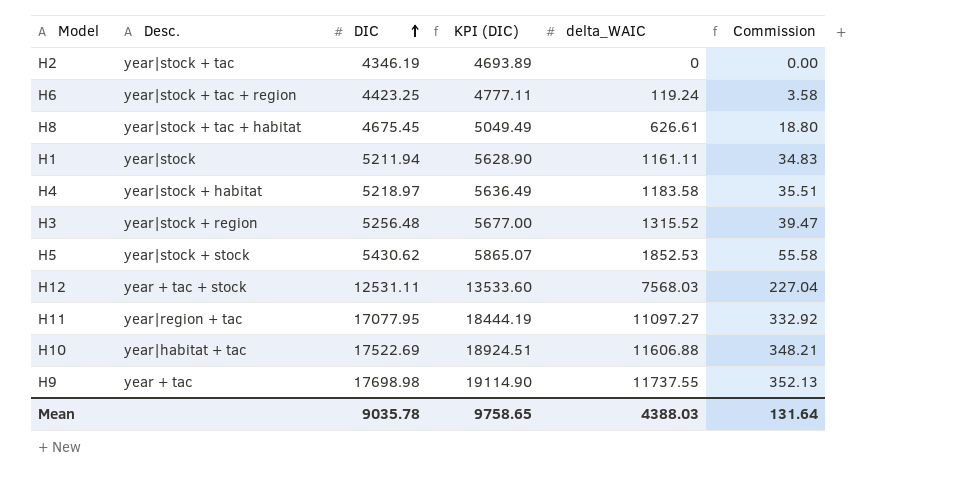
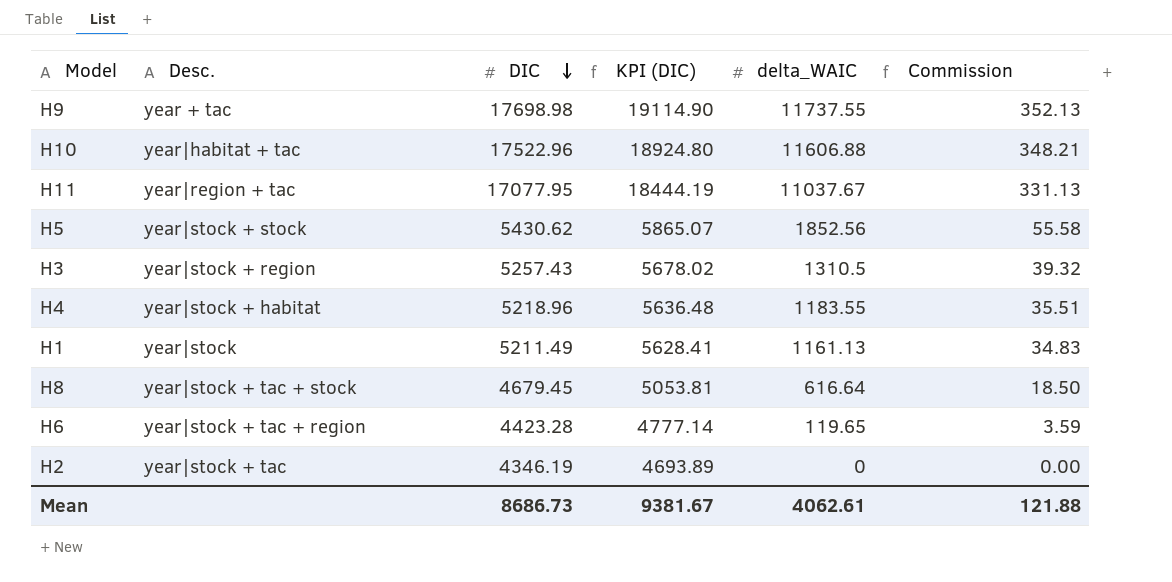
row order: DIC ascending -> DIC descending
row H12: year + tac + stock | 12531.11 | 13533.60 | 7568.03 | 227.04 -> none
H10 | DIC: 17522.69 -> 17522.96
H10 | KPI (DIC): 18924.51 -> 18924.80
H11 | delta_WAIC: 11097.27 -> 11037.67
H11 | Commission: 332.92 -> 331.13
H5 | delta_WAIC: 1852.53 -> 1852.56
H3 | DIC: 5256.48 -> 5257.43
H3 | KPI (DIC): 5677.00 -> 5678.02
H3 | delta_WAIC: 1315.52 -> 1310.5
H3 | Commission: 39.47 -> 39.32
H4 | DIC: 5218.97 -> 5218.96
H4 | KPI (DIC): 5636.49 -> 5636.48
H4 | delta_WAIC: 1183.58 -> 1183.55
H1 | DIC: 5211.94 -> 5211.49
H1 | KPI (DIC): 5628.90 -> 5628.41
H1 | delta_WAIC: 1161.11 -> 1161.13
H8 | Desc.: year|stock + tac + habitat -> year|stock + tac + stock
H8 | DIC: 4675.45 -> 4679.45
H8 | KPI (DIC): 5049.49 -> 5053.81
H8 | delta_WAIC: 626.61 -> 616.64
H8 | Commission: 18.80 -> 18.50
H6 | DIC: 4423.25 -> 4423.28
H6 | KPI (DIC): 4777.11 -> 4777.14
H6 | delta_WAIC: 119.24 -> 119.65
H6 | Commission: 3.58 -> 3.59
Mean | DIC: 9035.78 -> 8686.73
Mean | KPI (DIC): 9758.65 -> 9381.67
Mean | delta_WAIC: 4388.03 -> 4062.61
Mean | Commission: 131.64 -> 121.88

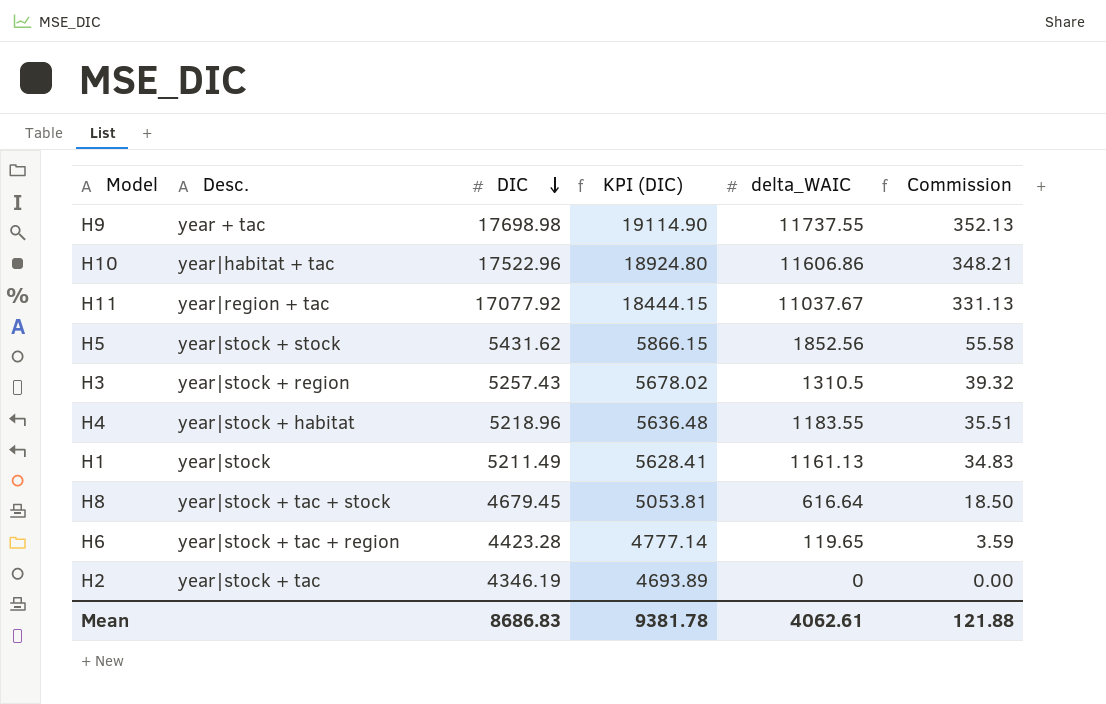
H10 | delta_WAIC: 11606.88 -> 11606.86
H11 | DIC: 17077.95 -> 17077.92
H11 | KPI (DIC): 18444.19 -> 18444.15
H5 | DIC: 5430.62 -> 5431.62
H5 | KPI (DIC): 5865.07 -> 5866.15
Mean | DIC: 8686.73 -> 8686.83
Mean | KPI (DIC): 9381.67 -> 9381.78

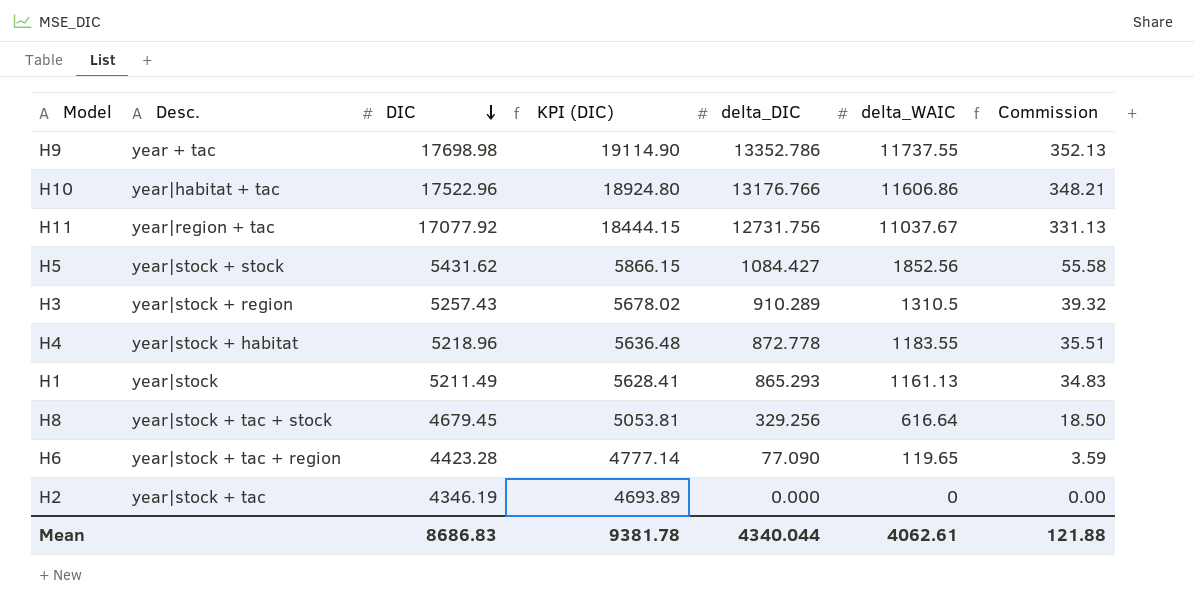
column delta_DIC | position: none -> 5

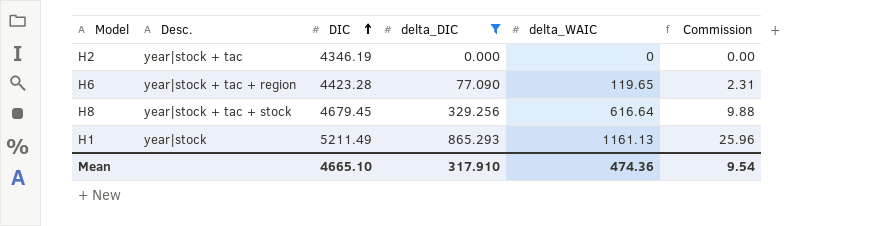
filter: none -> delta_DIC <= 865.293
row order: DIC descending -> DIC ascending
column KPI (DIC) | formula: [DIC] * 1.08 -> none
column Commission | formula: [delta_WAIC] * 0.03 -> [delta_DIC] * 0.03
Mean | DIC: 8686.83 -> 4665.10
Mean | delta_DIC: 4340.044 -> 317.910
Mean | delta_WAIC: 4062.61 -> 474.36
Mean | Commission: 121.88 -> 9.54

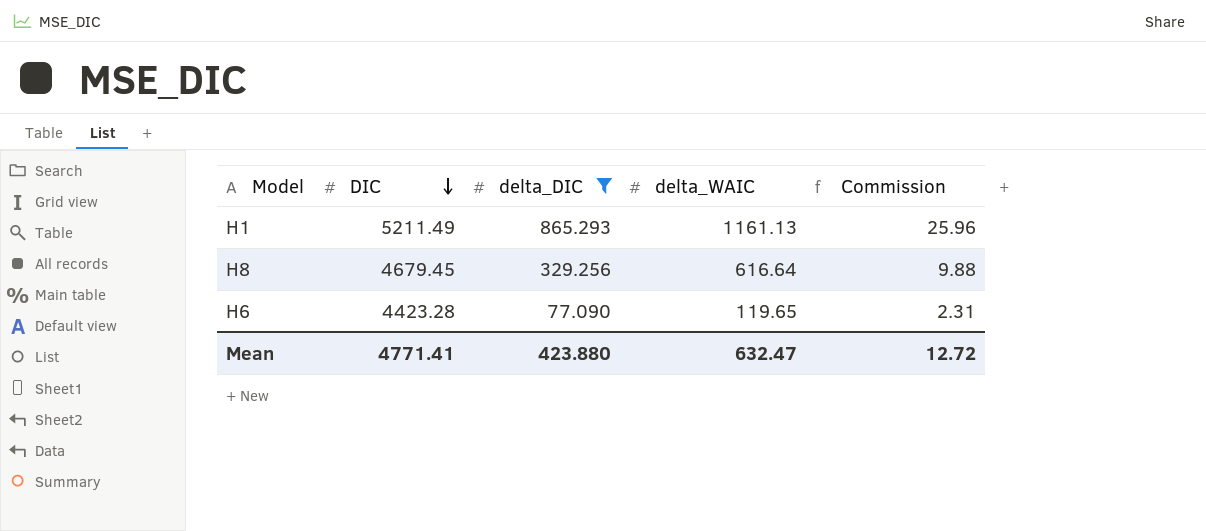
row order: DIC ascending -> DIC descending
column Desc. | position: 2 -> none
row H2: year|stock + tac | 4346.19 | 0.000 | 0 | 0.00 -> none
Mean | DIC: 4665.10 -> 4771.41
Mean | delta_DIC: 317.910 -> 423.880
Mean | delta_WAIC: 474.36 -> 632.47
Mean | Commission: 9.54 -> 12.72

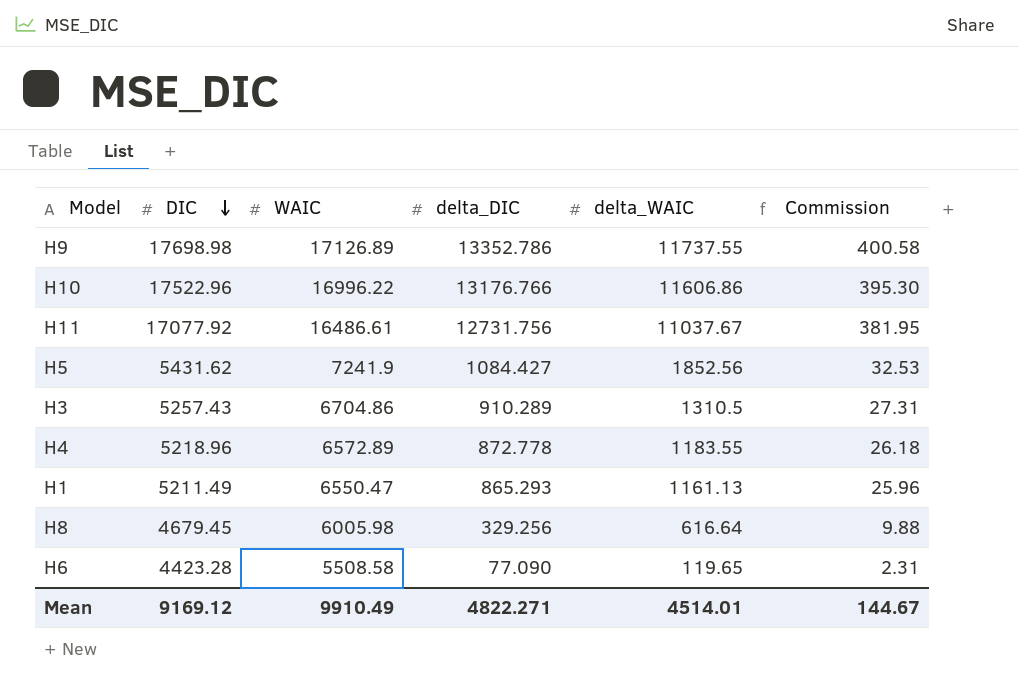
filter: delta_DIC <= 865.293 -> none
column WAIC | position: none -> 3
Mean | DIC: 4771.41 -> 9169.12
Mean | delta_DIC: 423.880 -> 4822.271
Mean | delta_WAIC: 632.47 -> 4514.01
Mean | Commission: 12.72 -> 144.67

